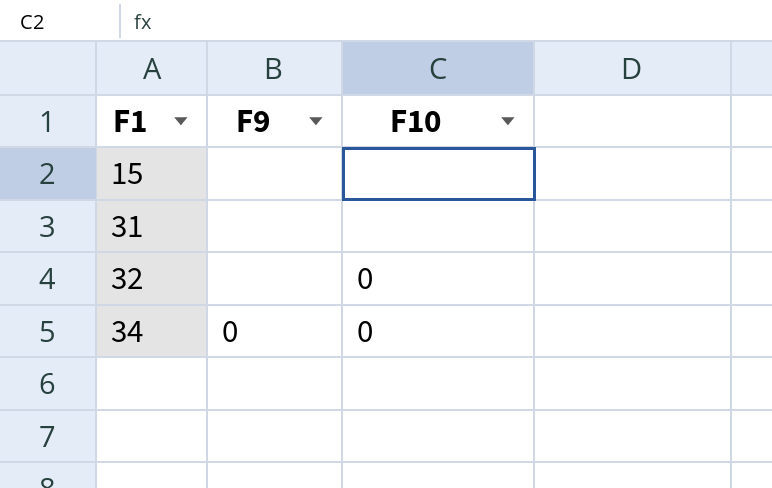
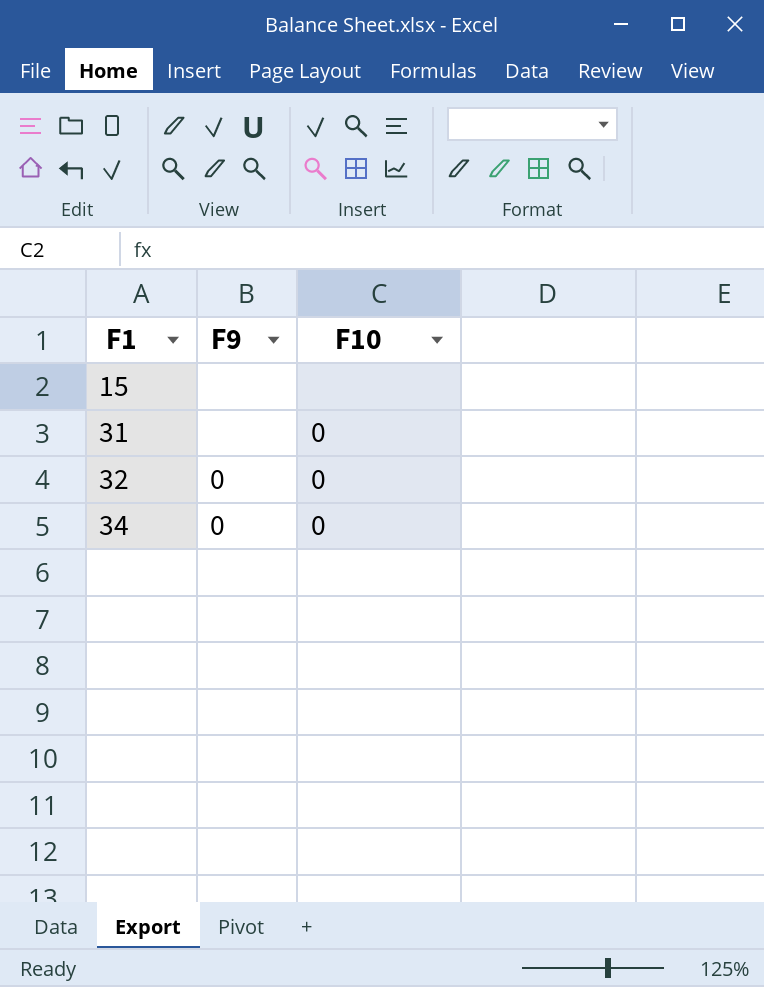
31 | F10: none -> 0
32 | F9: none -> 0

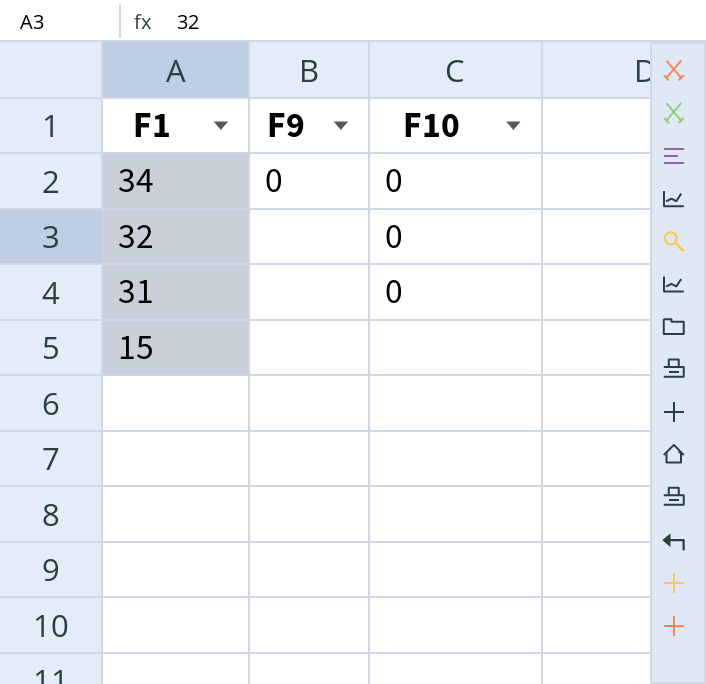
row order: F1 ascending -> F1 descending
32 | F9: 0 -> none

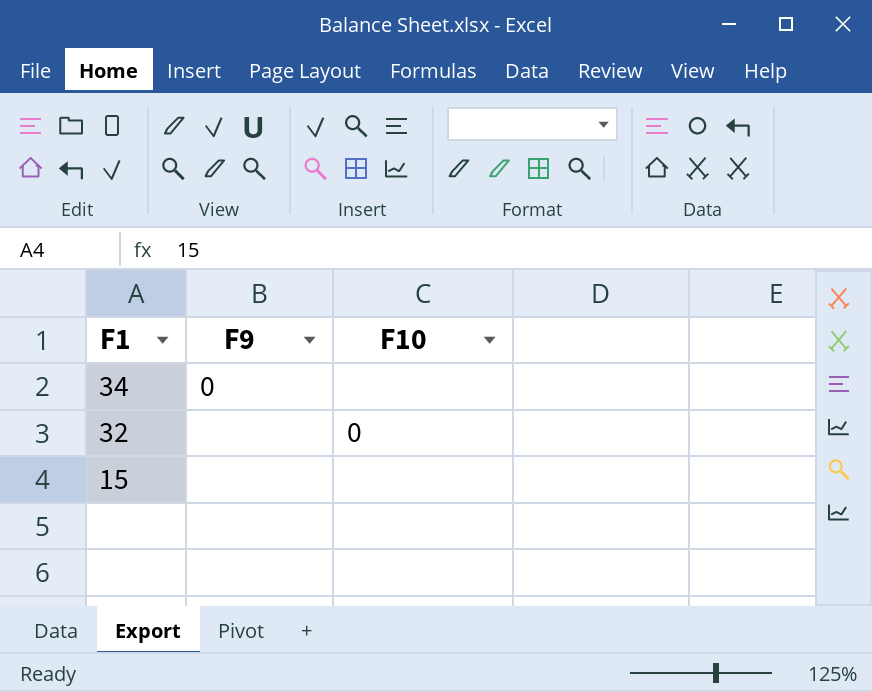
row 31: none | 0 -> none
34 | F10: 0 -> none

